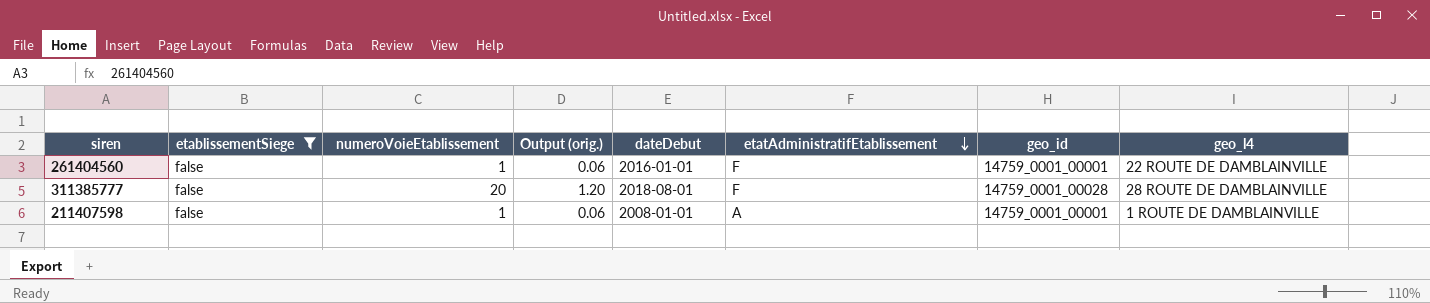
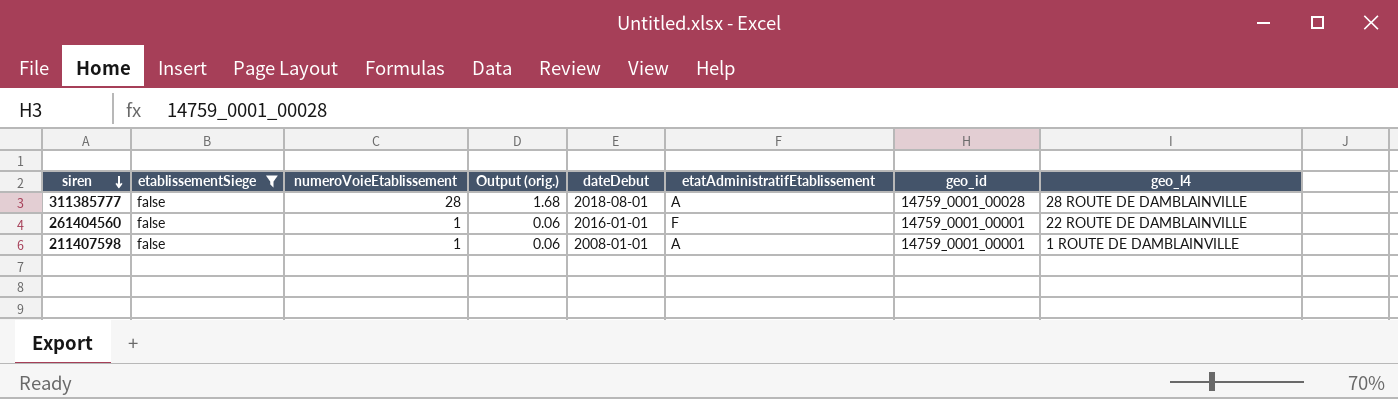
row order: etatAdministratifEtablissement descending -> siren descending
311385777 | numeroVoieEtablissement: 20 -> 28
311385777 | Output (orig.): 1.20 -> 1.68
311385777 | etatAdministratifEtablissement: F -> A

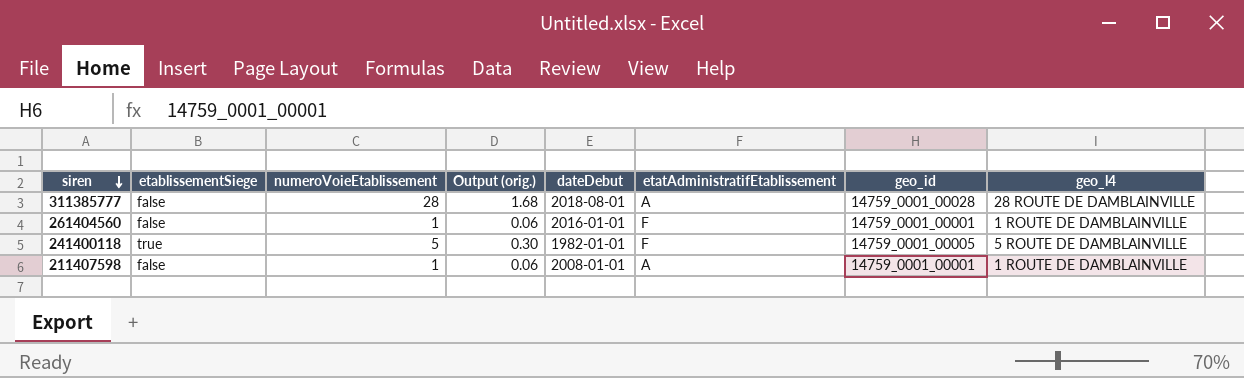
filter: etablissementSiege = false -> none
261404560 | geo_l4: 22 ROUTE DE DAMBLAINVILLE -> 1 ROUTE DE DAMBLAINVILLE

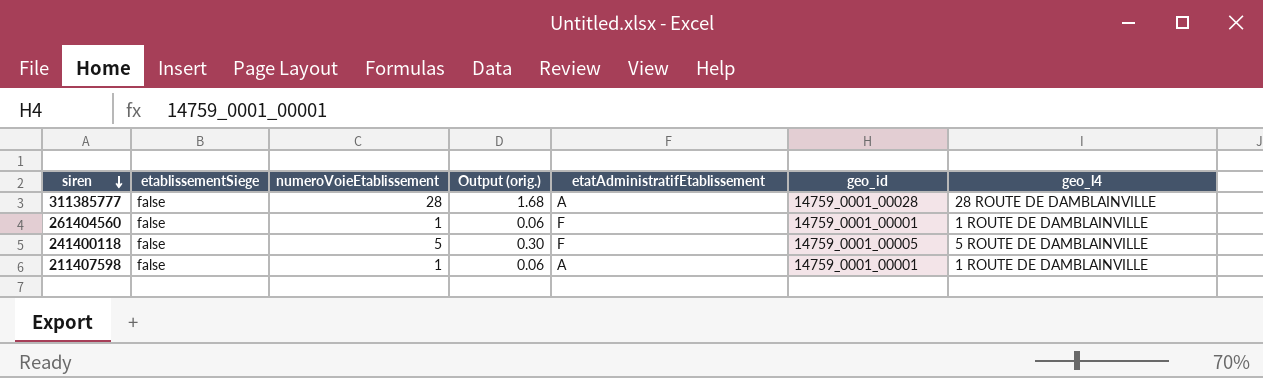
column dateDebut | position: 5 -> none
241400118 | etablissementSiege: true -> false

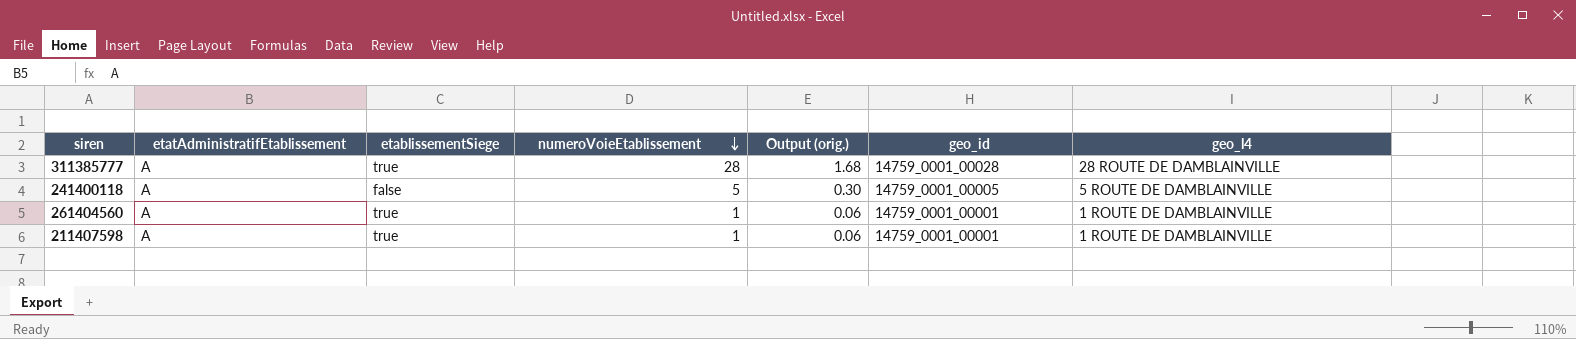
row order: siren descending -> numeroVoieEtablissement descending
column etatAdministratifEtablissement | position: 5 -> 2
311385777 | etablissementSiege: false -> true
241400118 | etatAdministratifEtablissement: F -> A
261404560 | etatAdministratifEtablissement: F -> A
261404560 | etablissementSiege: false -> true
211407598 | etablissementSiege: false -> true

